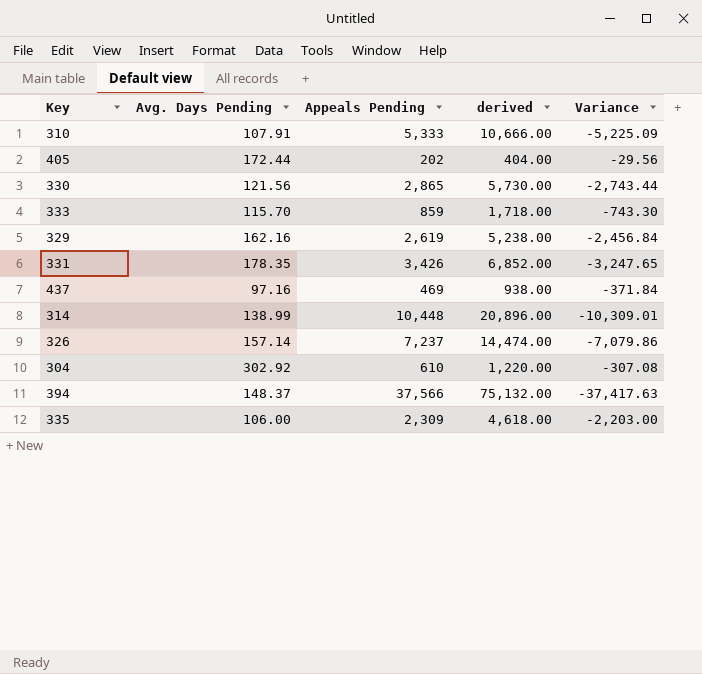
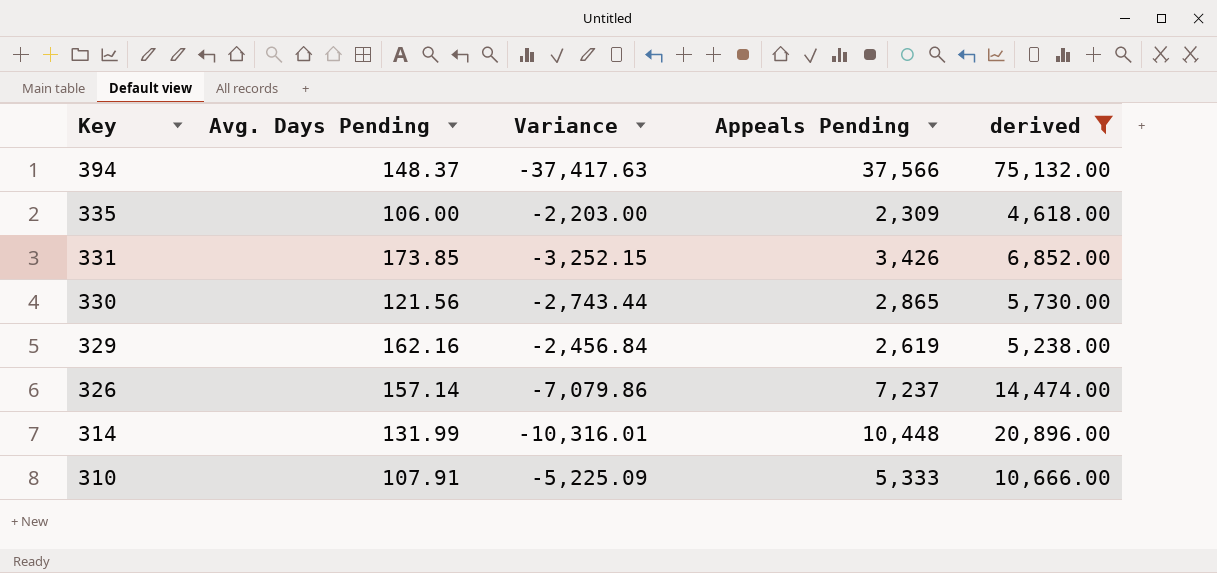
filter: none -> derived >= 4,618.00
row order: none -> Key descending
column Variance | position: 5 -> 3
331 | Avg. Days Pending: 178.35 -> 173.85
331 | Variance: -3,247.65 -> -3,252.15
314 | Avg. Days Pending: 138.99 -> 131.99
314 | Variance: -10,309.01 -> -10,316.01

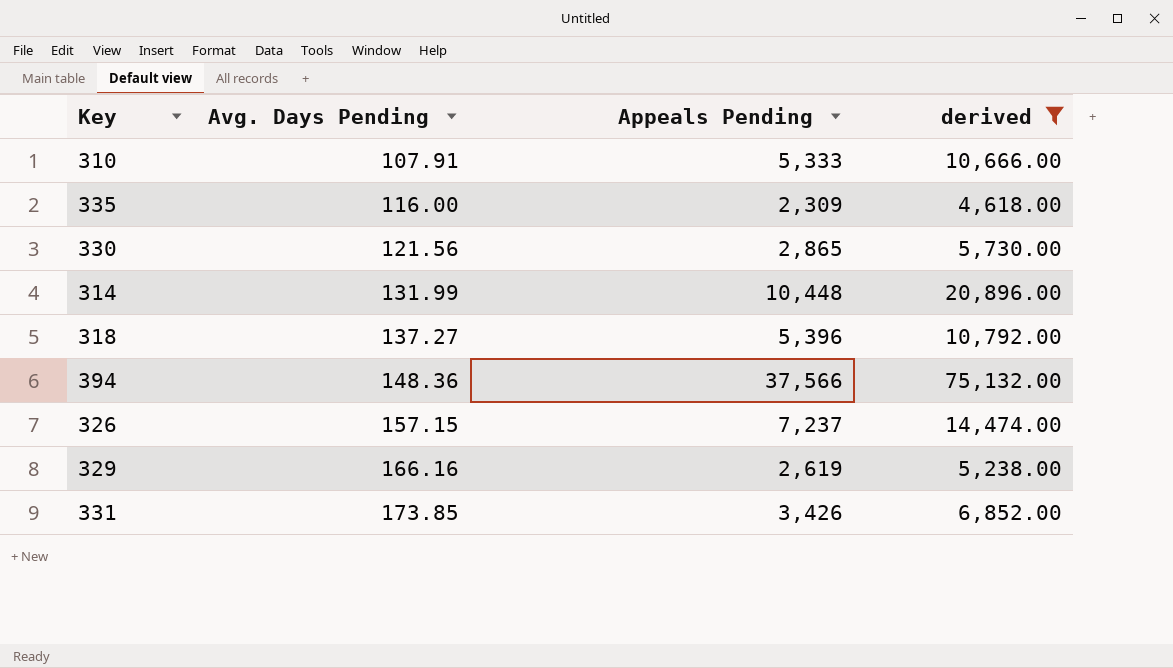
row order: Key descending -> Avg. Days Pending ascending
column Variance | formula: [Avg. Days Pending] - [Appeals Pending] -> none
335 | Avg. Days Pending: 106.00 -> 116.00
row 318: none -> 137.27 | 5,396 | 10,792.00
394 | Avg. Days Pending: 148.37 -> 148.36
326 | Avg. Days Pending: 157.14 -> 157.15
329 | Avg. Days Pending: 162.16 -> 166.16

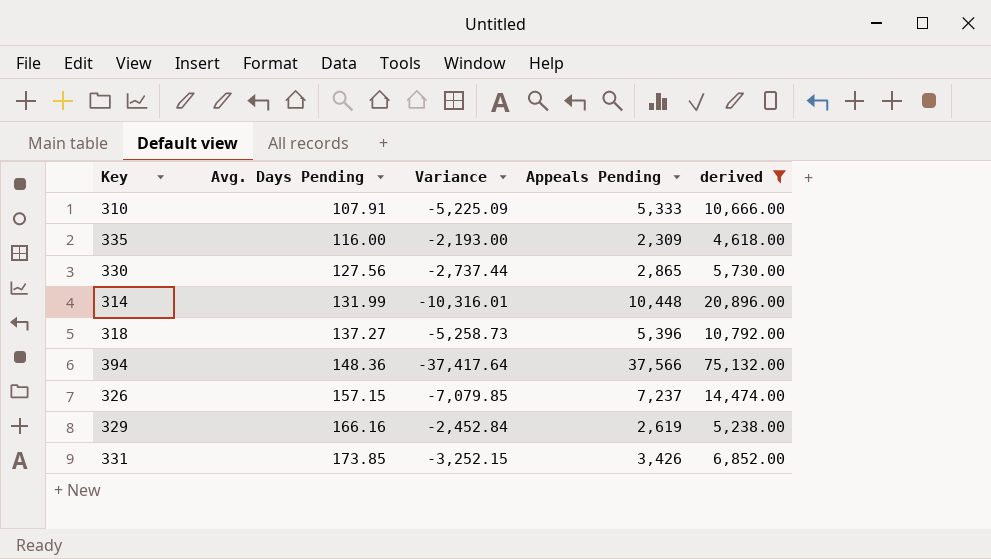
column Variance | formula: none -> [Avg. Days Pending] - [Appeals Pending]
330 | Avg. Days Pending: 121.56 -> 127.56

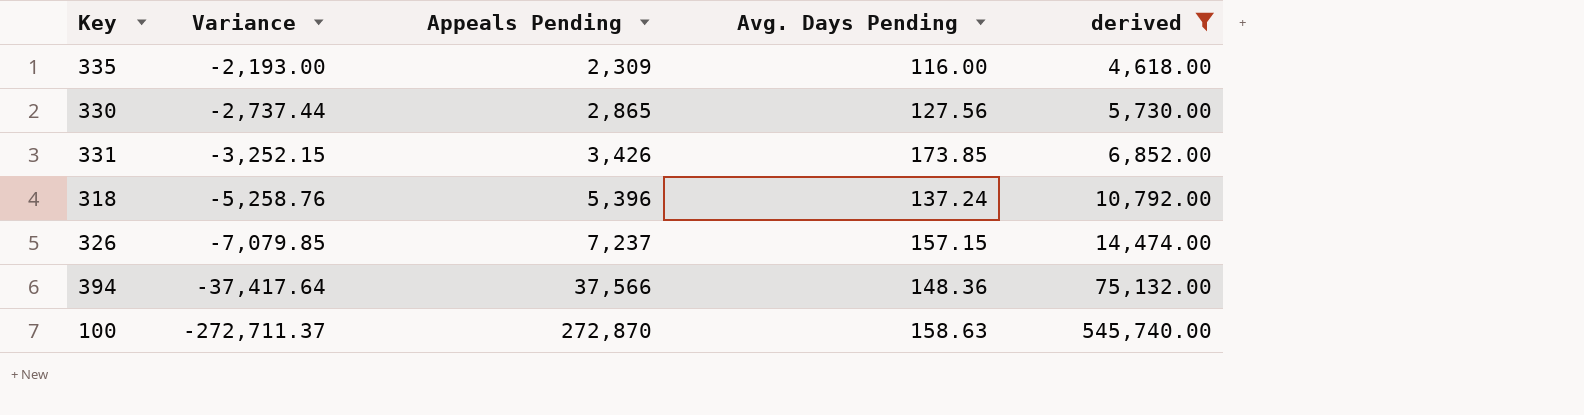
row order: Avg. Days Pending ascending -> Variance descending
column Avg. Days Pending | position: 2 -> 4
row 310: 107.91 | -5,225.09 | 5,333 | 10,666.00 -> none
row 314: 131.99 | -10,316.01 | 10,448 | 20,896.00 -> none
row 329: 166.16 | -2,452.84 | 2,619 | 5,238.00 -> none
318 | Variance: -5,258.73 -> -5,258.76
318 | Avg. Days Pending: 137.27 -> 137.24
row 100: none -> -272,711.37 | 272,870 | 158.63 | 545,740.00

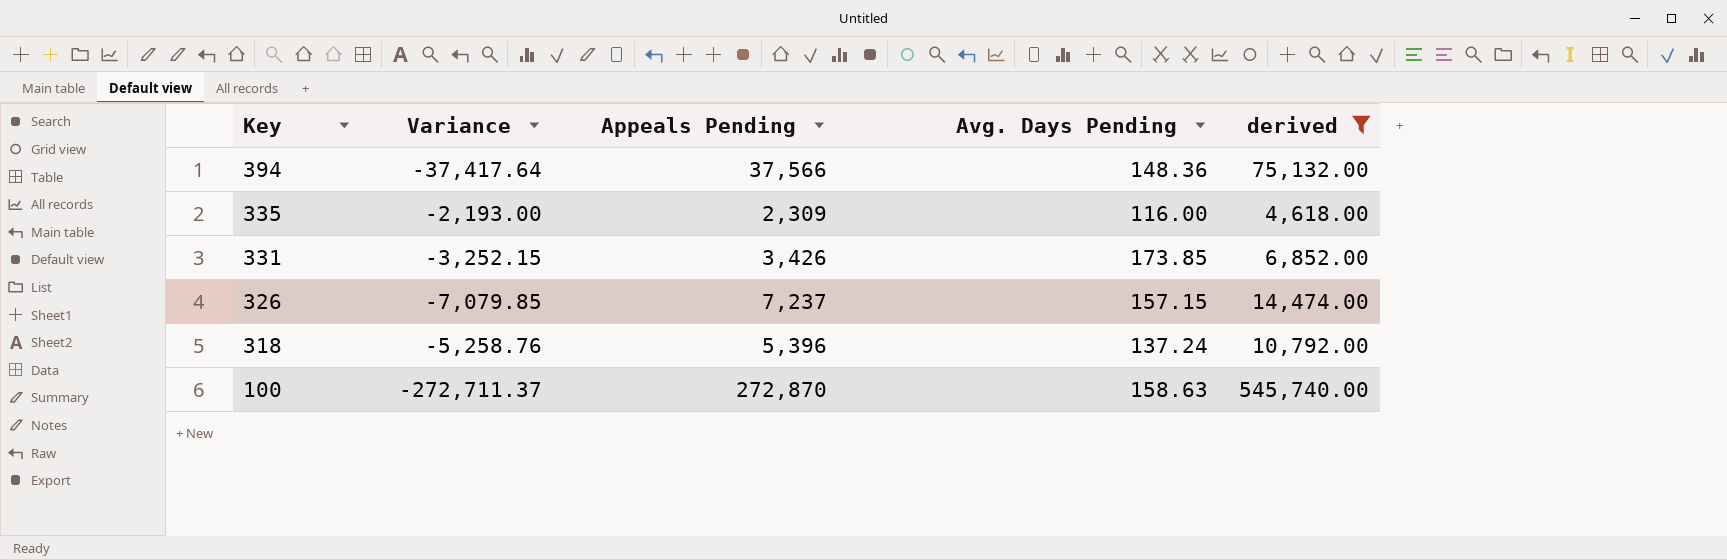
row order: Variance descending -> Key descending
row 330: -2,737.44 | 2,865 | 127.56 | 5,730.00 -> none

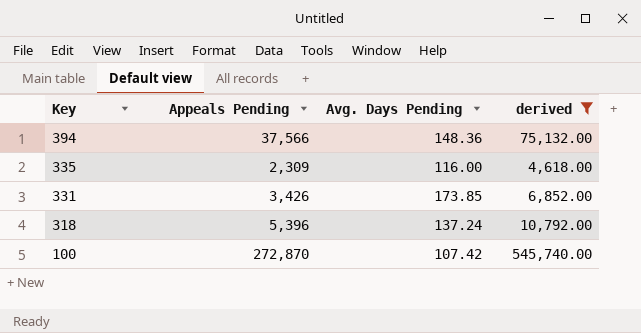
column Variance | formula: [Avg. Days Pending] - [Appeals Pending] -> none
row 326: -7,079.85 | 7,237 | 157.15 | 14,474.00 -> none
100 | Avg. Days Pending: 158.63 -> 107.42

